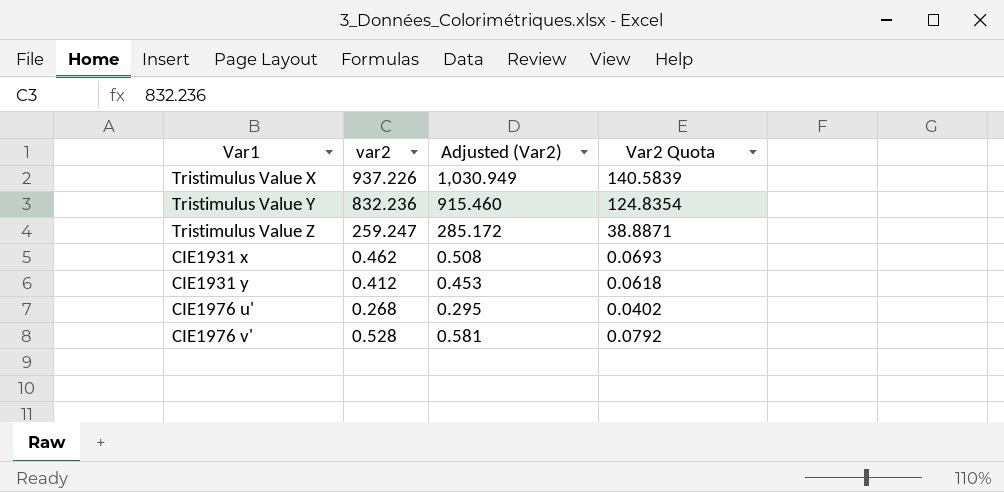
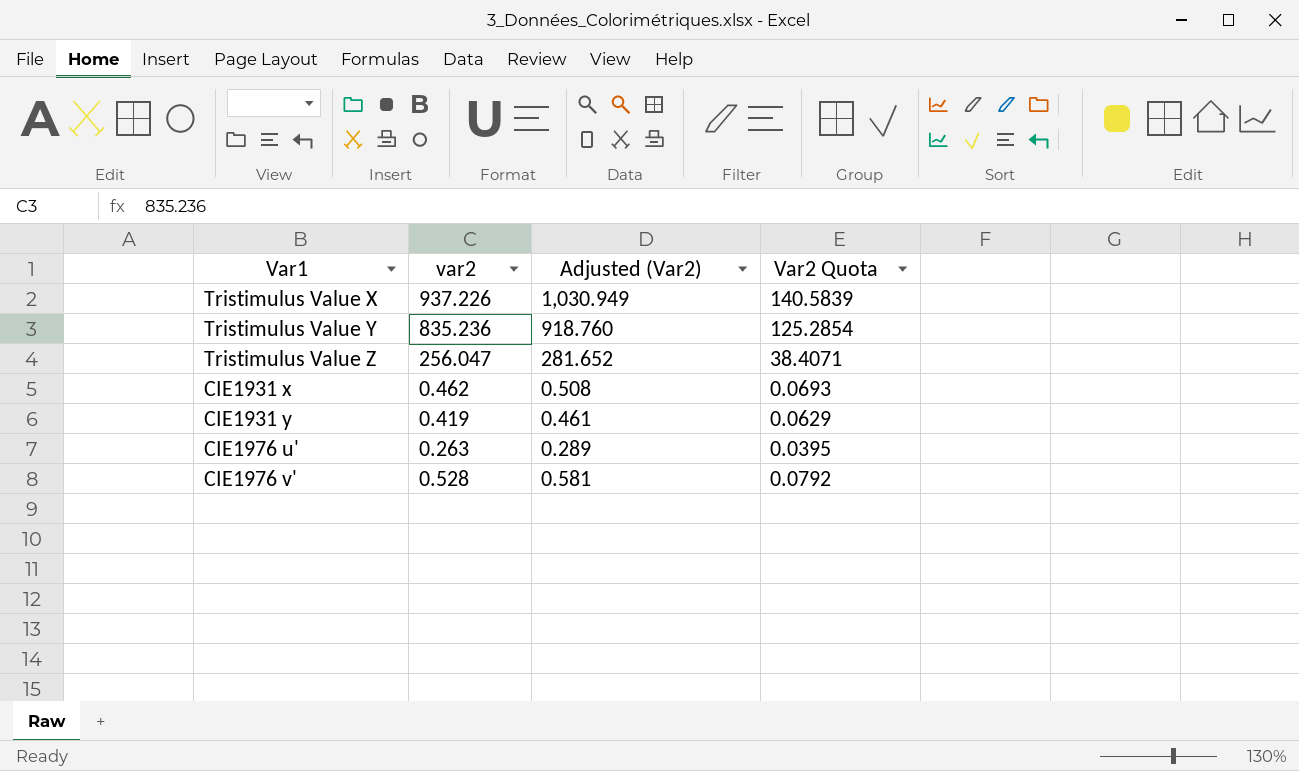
Tristimulus Value Y | var2: 832.236 -> 835.236
Tristimulus Value Y | Adjusted (Var2): 915.460 -> 918.760
Tristimulus Value Y | Var2 Quota: 124.8354 -> 125.2854
Tristimulus Value Z | var2: 259.247 -> 256.047
Tristimulus Value Z | Adjusted (Var2): 285.172 -> 281.652
Tristimulus Value Z | Var2 Quota: 38.8871 -> 38.4071
CIE1931 y | var2: 0.412 -> 0.419
CIE1931 y | Adjusted (Var2): 0.453 -> 0.461
CIE1931 y | Var2 Quota: 0.0618 -> 0.0629
CIE1976 u' | var2: 0.268 -> 0.263
CIE1976 u' | Adjusted (Var2): 0.295 -> 0.289
CIE1976 u' | Var2 Quota: 0.0402 -> 0.0395

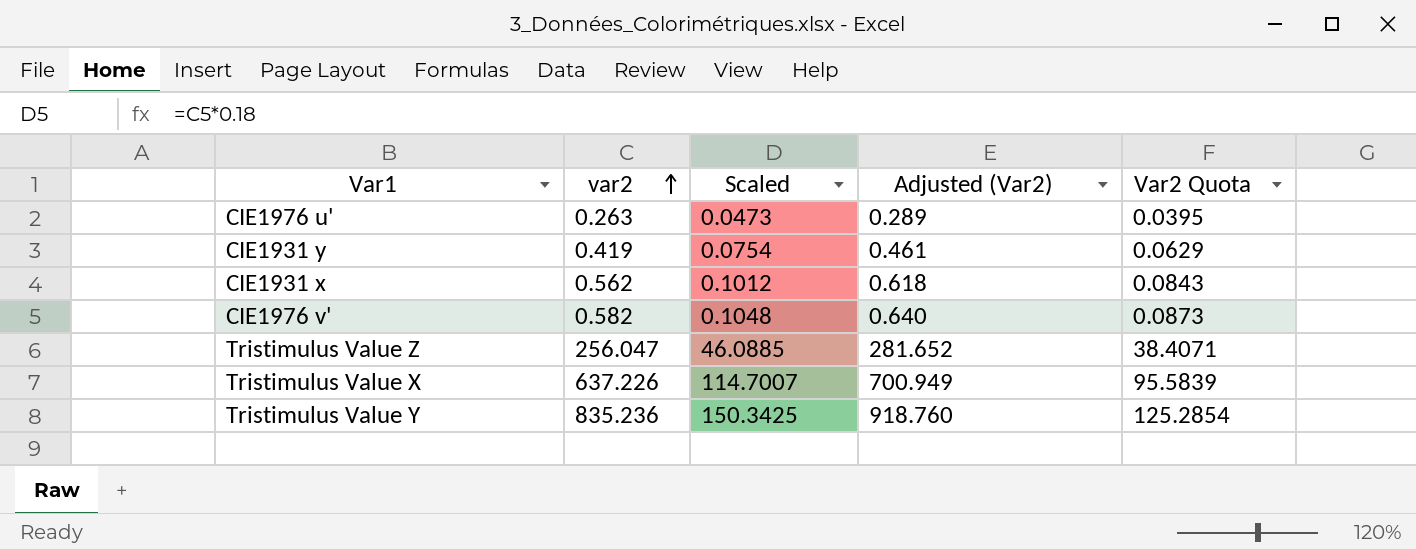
row order: none -> var2 ascending
column Scaled | formula: none -> [var2] * 0.18
CIE1931 x | var2: 0.462 -> 0.562
CIE1931 x | Adjusted (Var2): 0.508 -> 0.618
CIE1931 x | Var2 Quota: 0.0693 -> 0.0843
CIE1976 v' | var2: 0.528 -> 0.582
CIE1976 v' | Adjusted (Var2): 0.581 -> 0.640
CIE1976 v' | Var2 Quota: 0.0792 -> 0.0873
Tristimulus Value X | var2: 937.226 -> 637.226
Tristimulus Value X | Adjusted (Var2): 1,030.949 -> 700.949
Tristimulus Value X | Var2 Quota: 140.5839 -> 95.5839

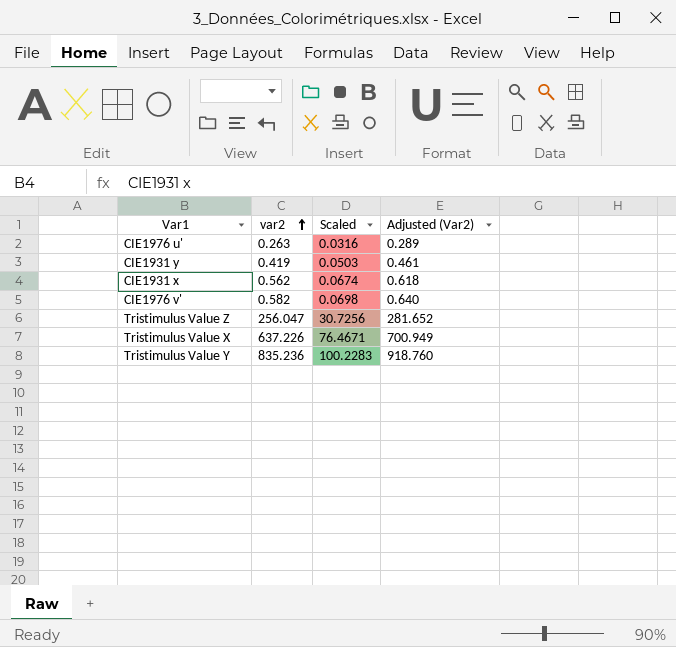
column Var2 Quota | formula: [var2] * 0.15 -> none
column Scaled | formula: [var2] * 0.18 -> [var2] * 0.12

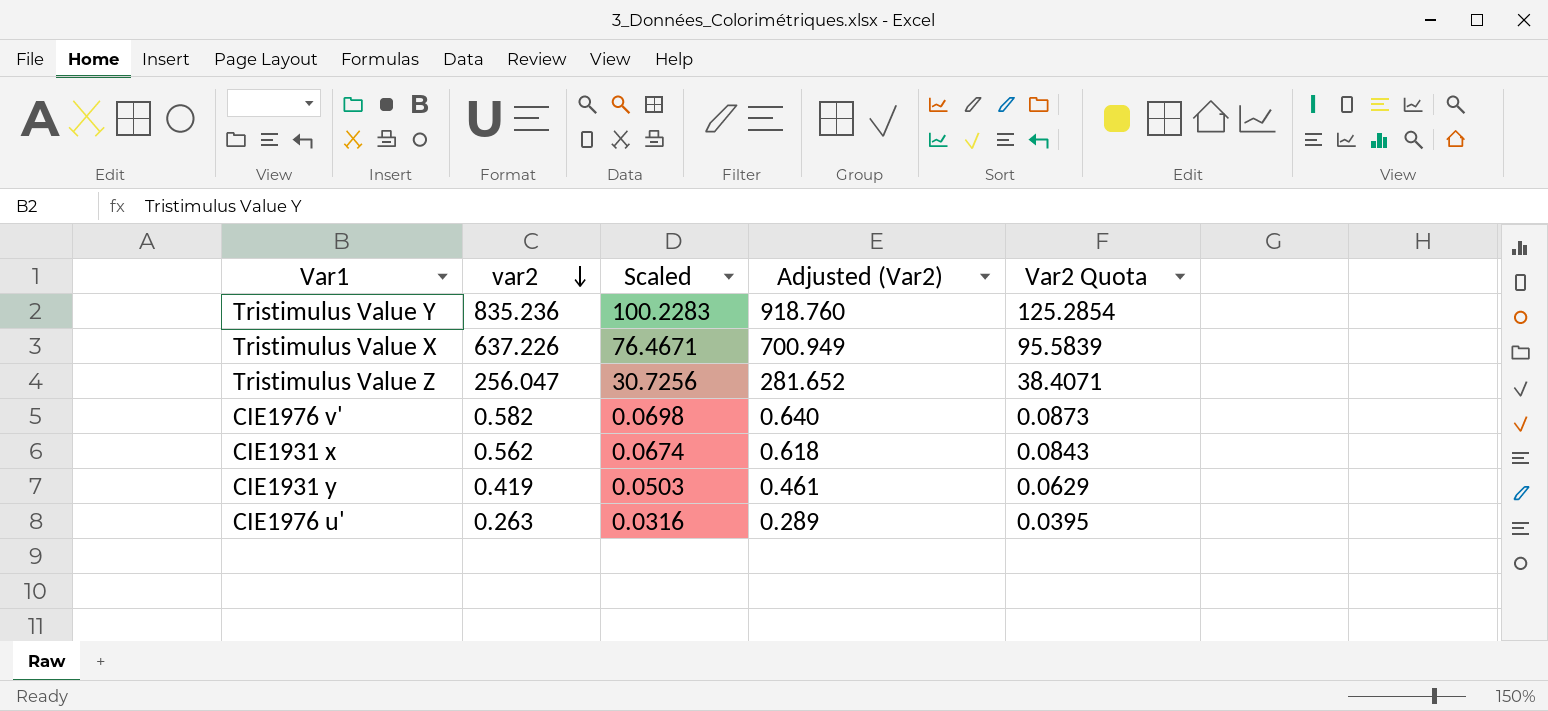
row order: var2 ascending -> var2 descending
column Var2 Quota | formula: none -> [var2] * 0.15

